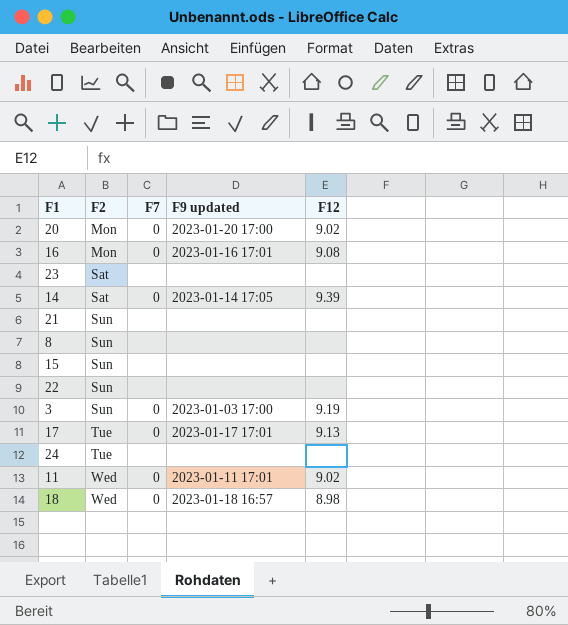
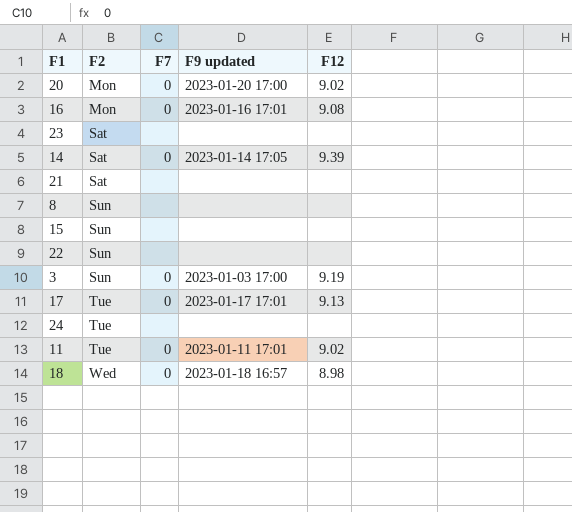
21 | F2: Sun -> Sat
11 | F2: Wed -> Tue

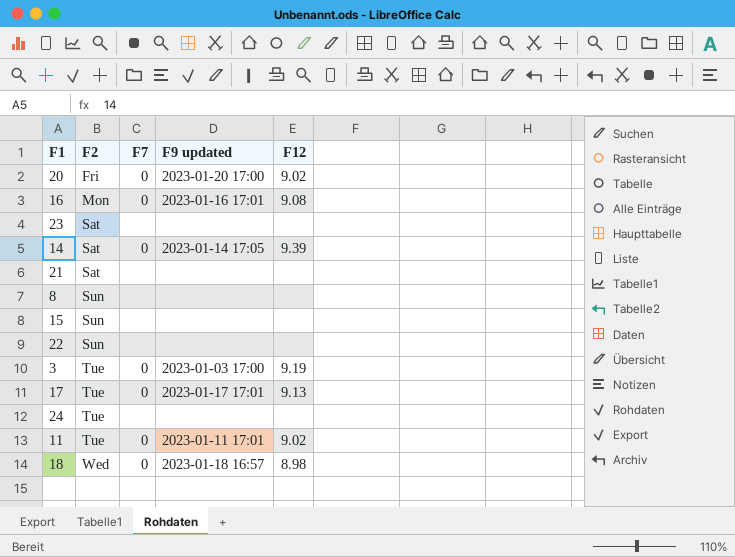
20 | F2: Mon -> Fri
3 | F2: Sun -> Tue

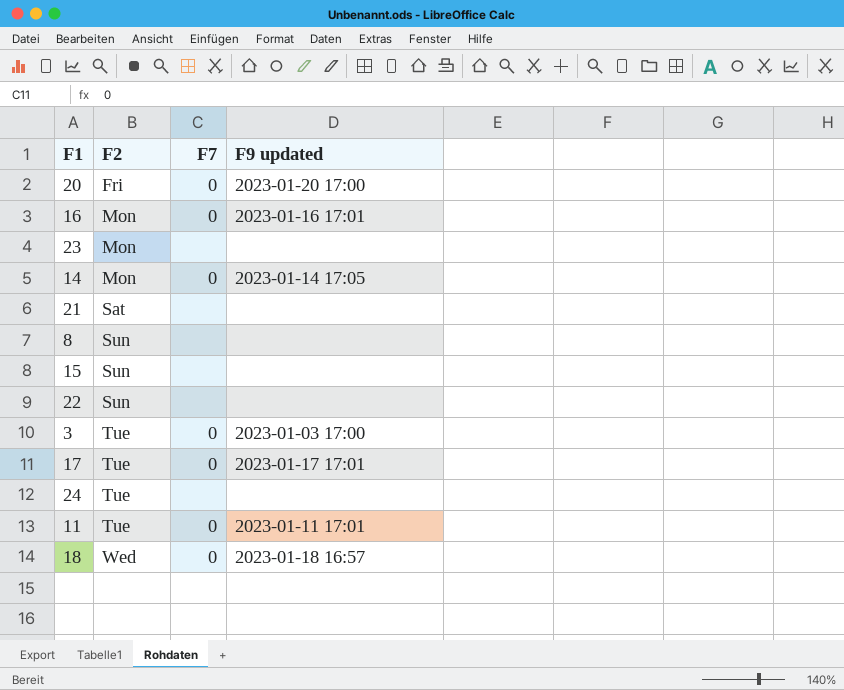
column F12 | position: 5 -> none
23 | F2: Sat -> Mon
14 | F2: Sat -> Mon

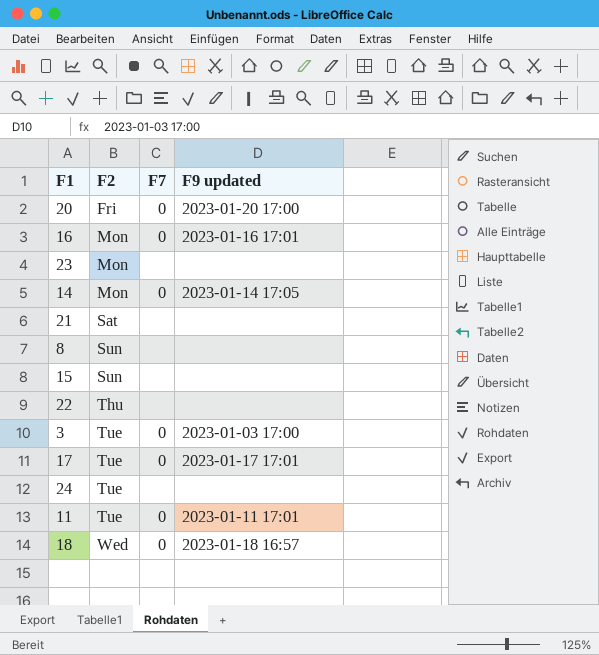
22 | F2: Sun -> Thu

